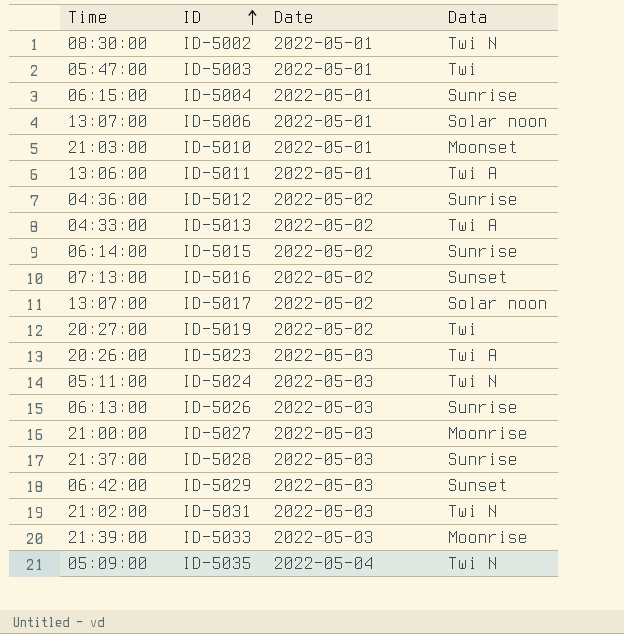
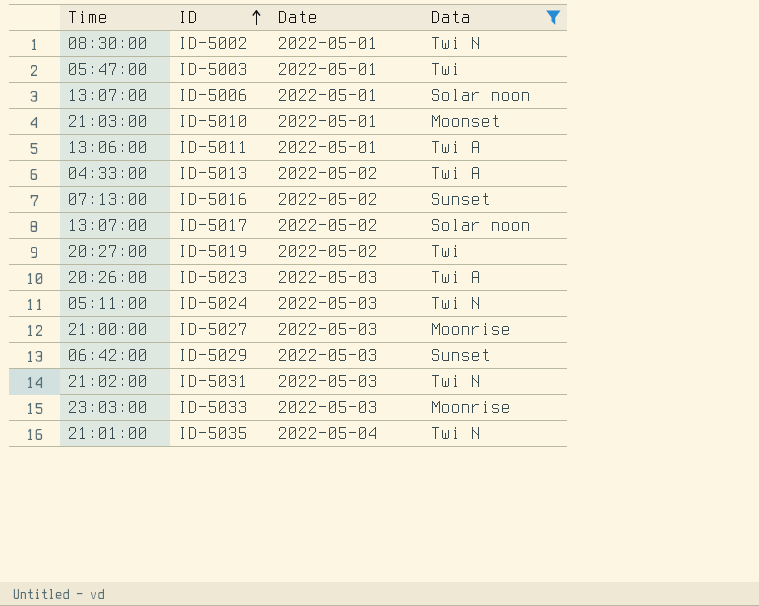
filter: none -> Data != Sunrise
ID-5033 | Time: 21:39:00 -> 23:03:00
ID-5035 | Time: 05:09:00 -> 21:01:00

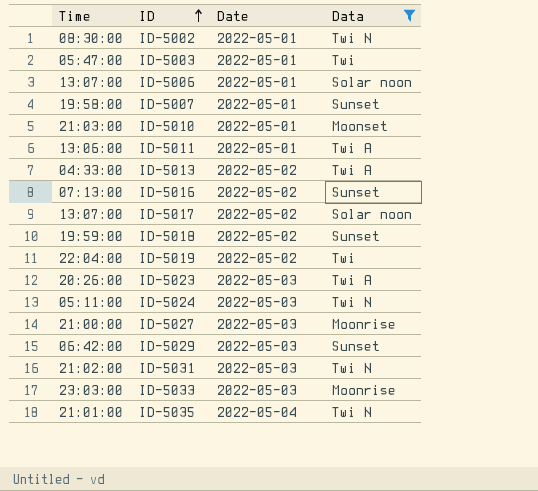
row ID-5007: none -> 19:58:00 | 2022-05-01 | Sunset
row ID-5018: none -> 19:59:00 | 2022-05-02 | Sunset
ID-5019 | Time: 20:27:00 -> 22:04:00

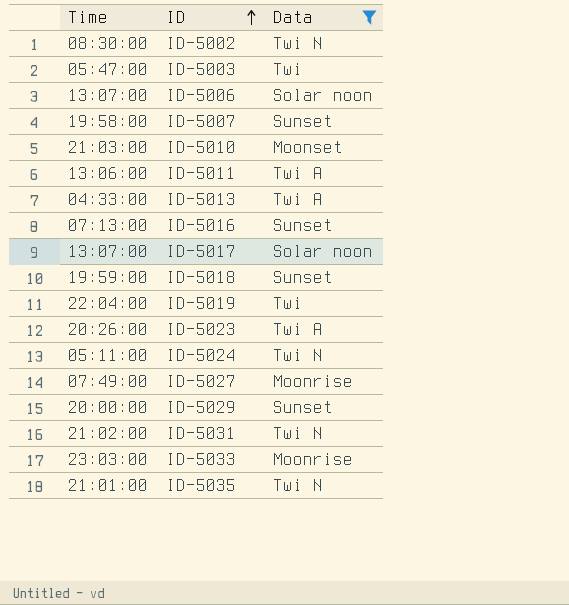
column Date | position: 3 -> none
ID-5027 | Time: 21:00:00 -> 07:49:00
ID-5029 | Time: 06:42:00 -> 20:00:00

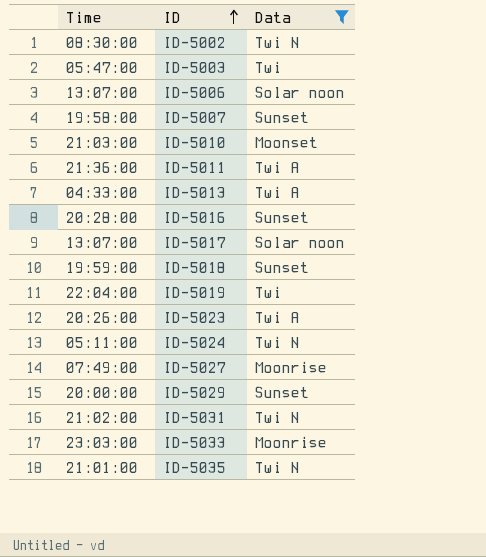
ID-5011 | Time: 13:06:00 -> 21:36:00
ID-5016 | Time: 07:13:00 -> 20:28:00

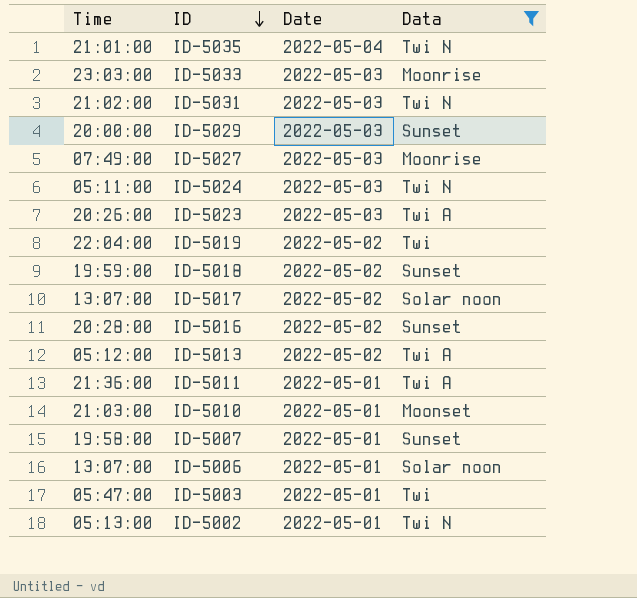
row order: ID ascending -> ID descending
column Date | position: none -> 3
ID-5013 | Time: 04:33:00 -> 05:12:00
ID-5002 | Time: 08:30:00 -> 05:13:00

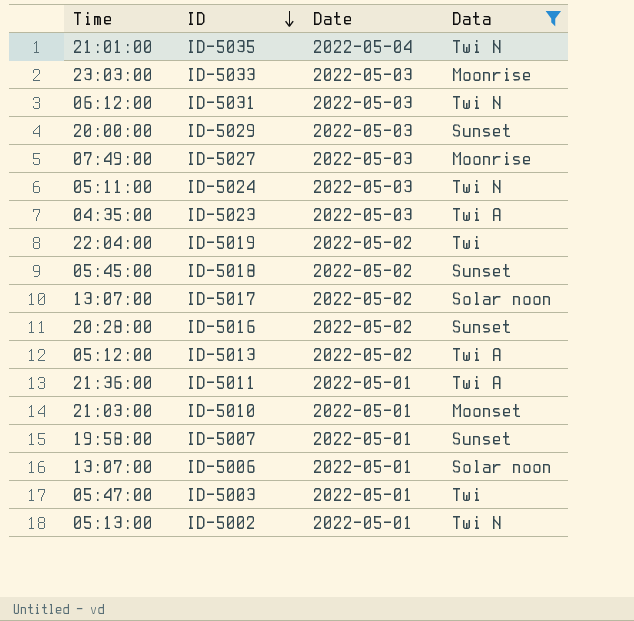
ID-5031 | Time: 21:02:00 -> 06:12:00
ID-5023 | Time: 20:26:00 -> 04:35:00
ID-5018 | Time: 19:59:00 -> 05:45:00

